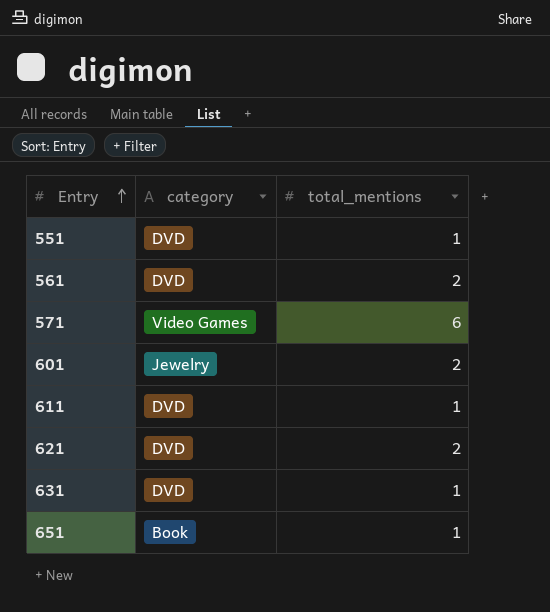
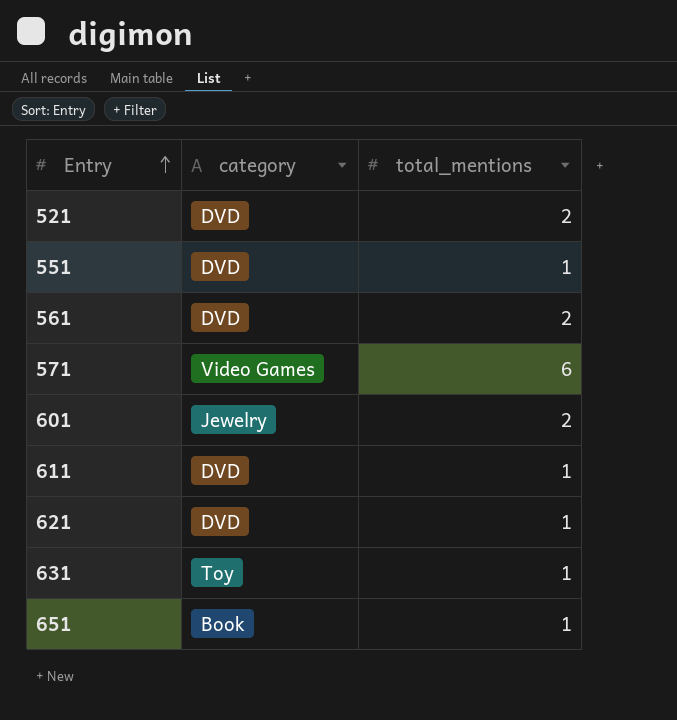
row 521: none -> DVD | 2
621 | total_mentions: 2 -> 1
631 | category: DVD -> Toy

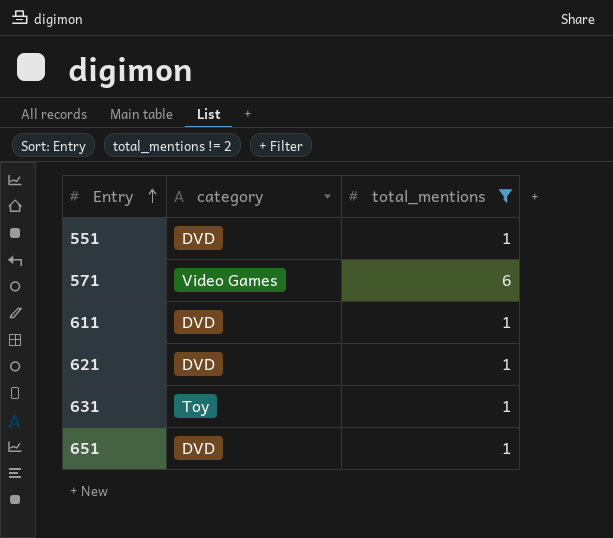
filter: none -> total_mentions != 2
651 | category: Book -> DVD

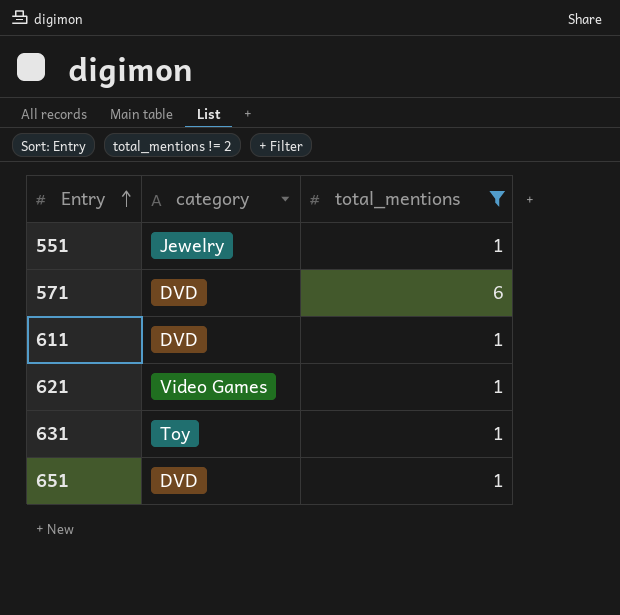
551 | category: DVD -> Jewelry
571 | category: Video Games -> DVD
621 | category: DVD -> Video Games

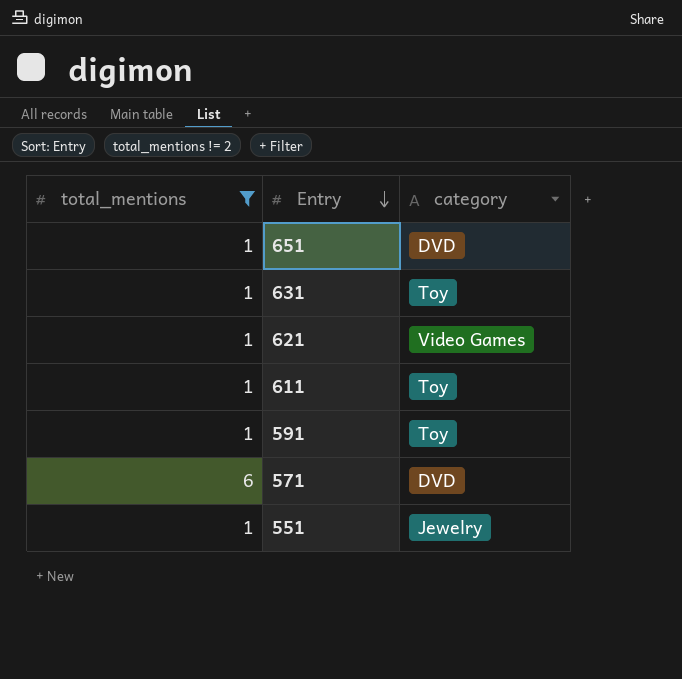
row order: Entry ascending -> Entry descending
column total_mentions | position: 3 -> 1
611 | category: DVD -> Toy
row 591: none -> 1 | Toy

